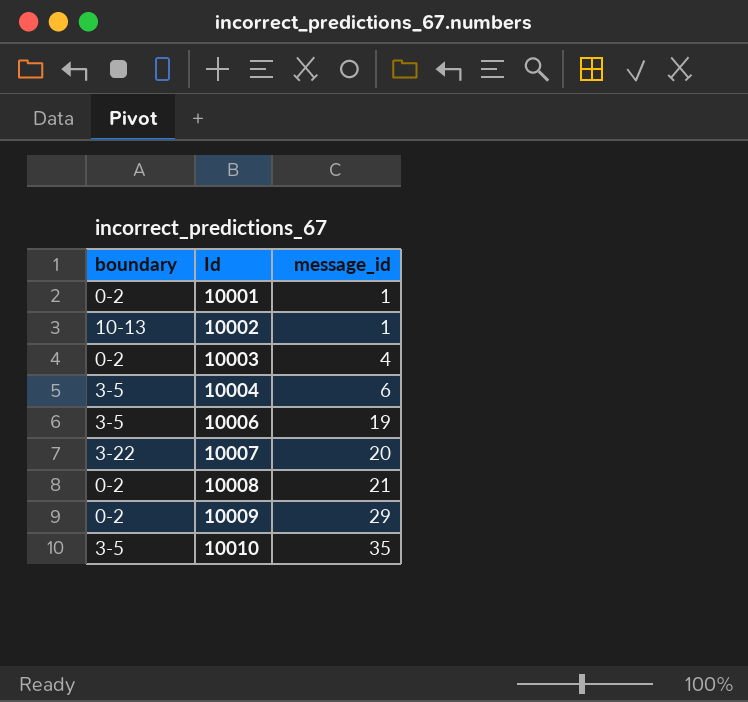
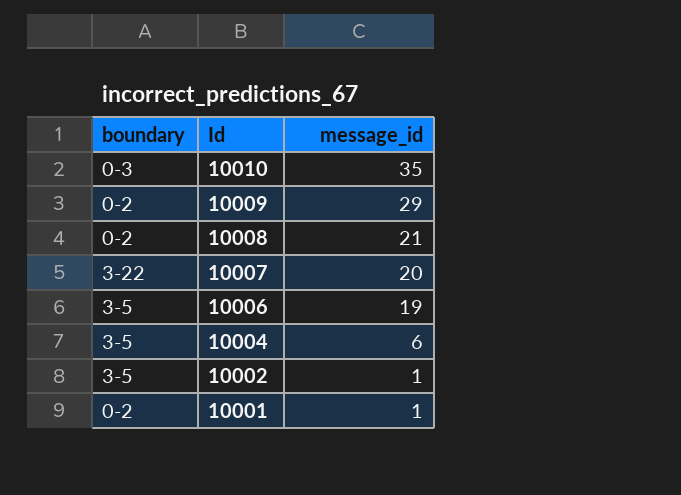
row order: Id ascending -> Id descending
row 10003: 0-2 | 4 -> none
10010 | boundary: 3-5 -> 0-3
10002 | boundary: 10-13 -> 3-5

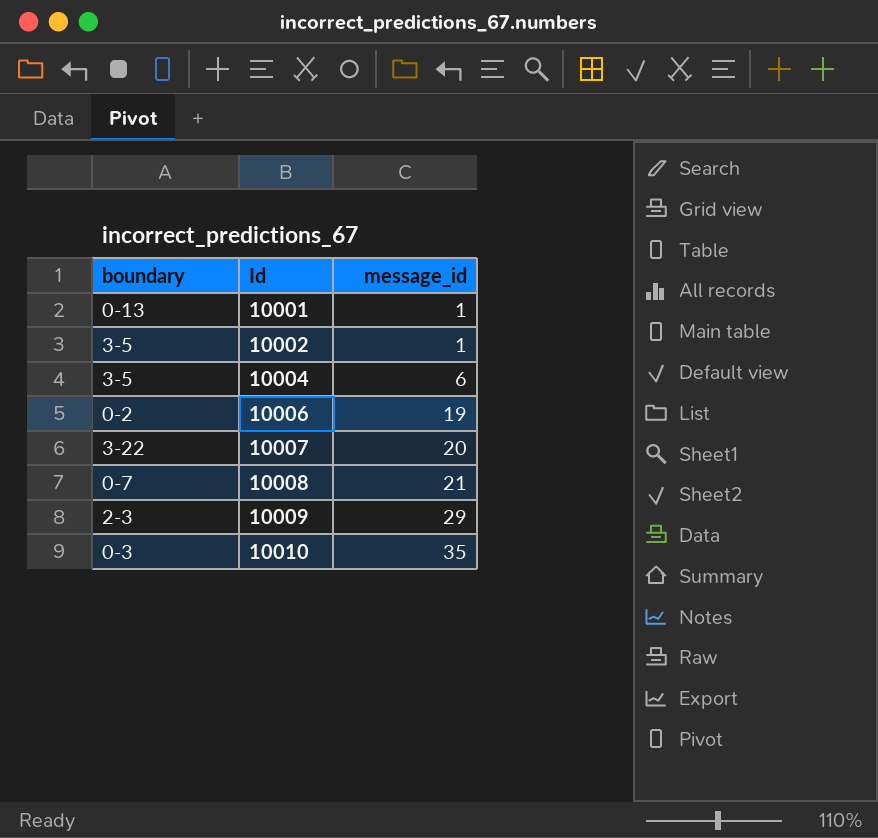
row order: Id descending -> Id ascending
10001 | boundary: 0-2 -> 0-13
10006 | boundary: 3-5 -> 0-2
10008 | boundary: 0-2 -> 0-7
10009 | boundary: 0-2 -> 2-3

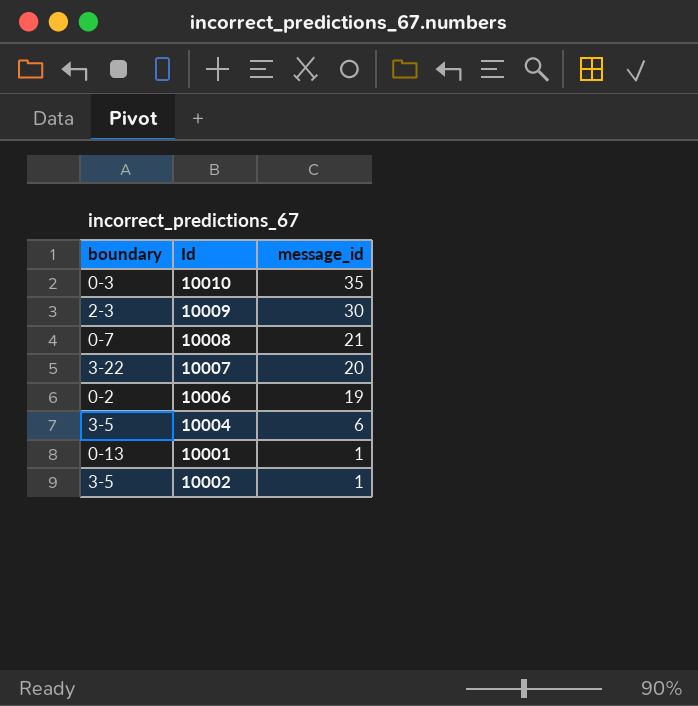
row order: Id ascending -> message_id descending
10009 | message_id: 29 -> 30

